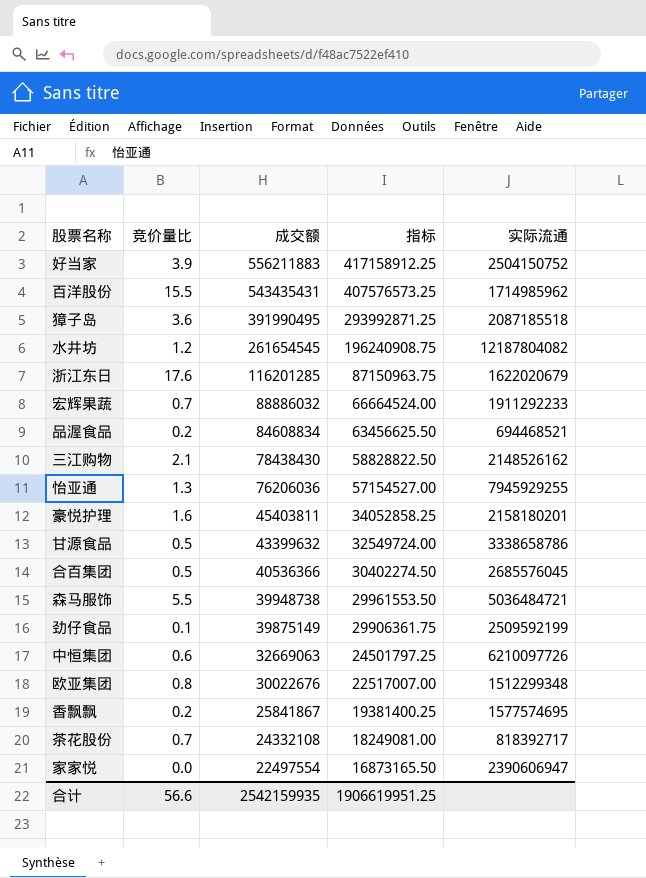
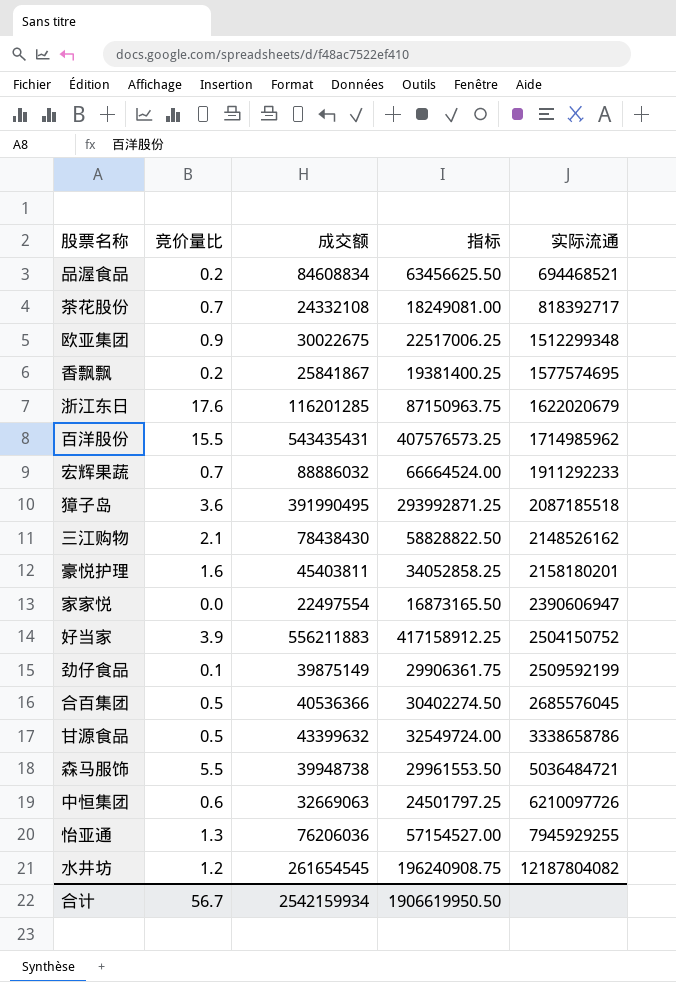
row order: 成交额 descending -> 实际流通 ascending
欧亚集团 | 竞价量比: 0.8 -> 0.9
欧亚集团 | 成交额: 30022676 -> 30022675
欧亚集团 | 指标: 22517007.00 -> 22517006.25
合计 | 竞价量比: 56.6 -> 56.7
合计 | 成交额: 2542159935 -> 2542159934
合计 | 指标: 1906619951.25 -> 1906619950.50

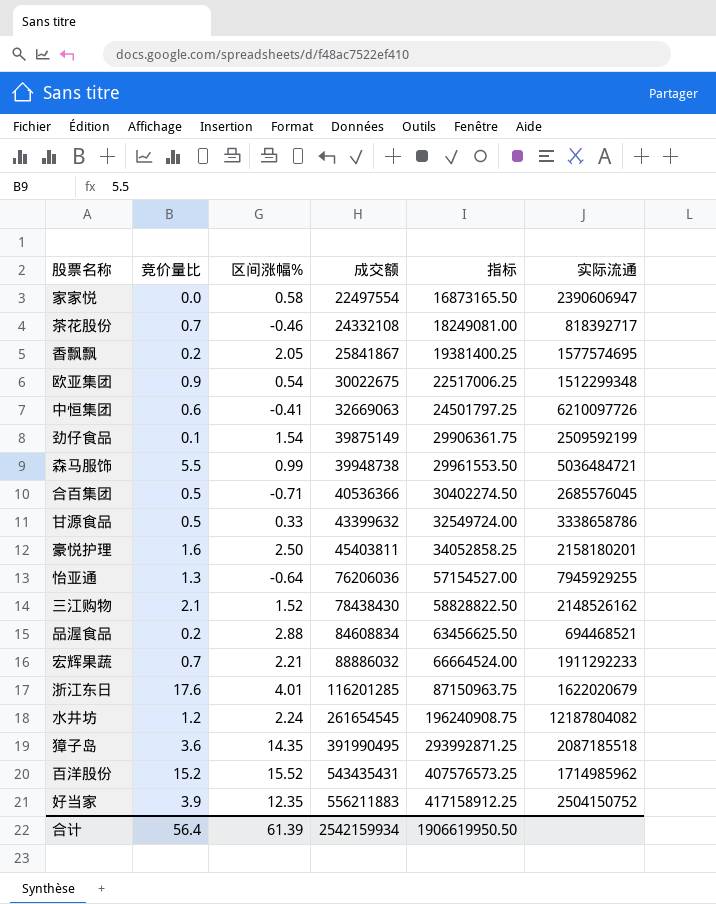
row order: 实际流通 ascending -> 成交额 ascending
column 区间涨幅% | position: none -> 3
百洋股份 | 竞价量比: 15.5 -> 15.2
合计 | 竞价量比: 56.7 -> 56.4

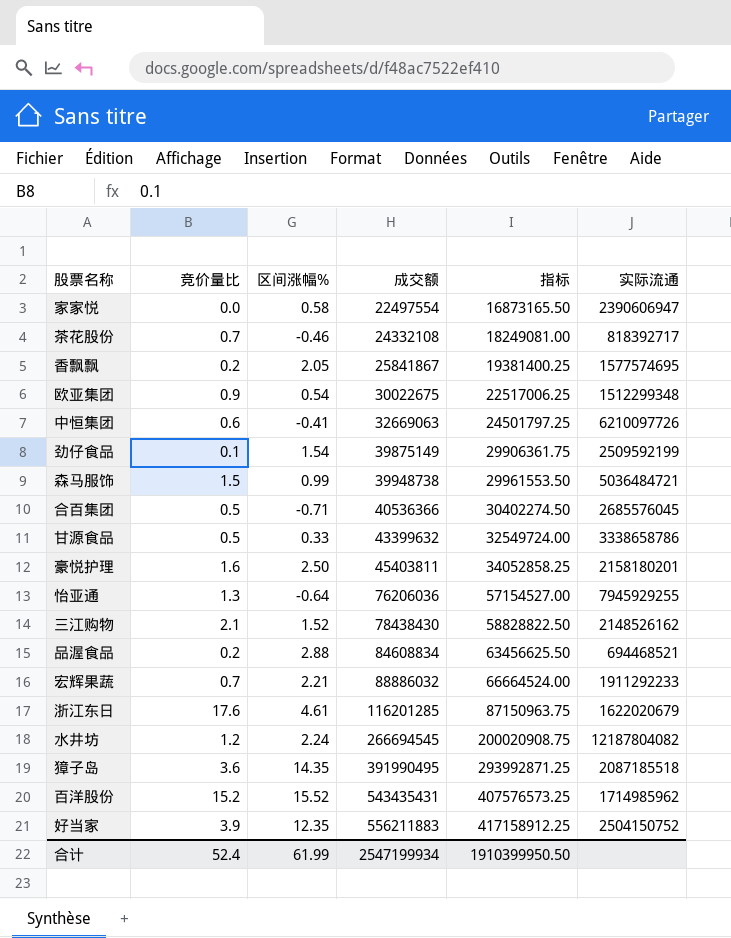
森马服饰 | 竞价量比: 5.5 -> 1.5
浙江东日 | 区间涨幅%: 4.01 -> 4.61
水井坊 | 成交额: 261654545 -> 266694545
水井坊 | 指标: 196240908.75 -> 200020908.75
合计 | 竞价量比: 56.4 -> 52.4
合计 | 区间涨幅%: 61.39 -> 61.99
合计 | 成交额: 2542159934 -> 2547199934
合计 | 指标: 1906619950.50 -> 1910399950.50

